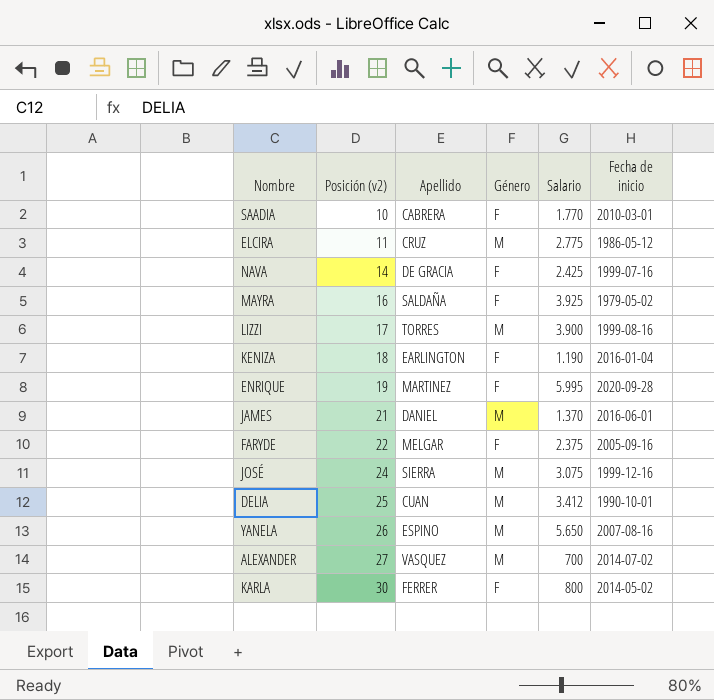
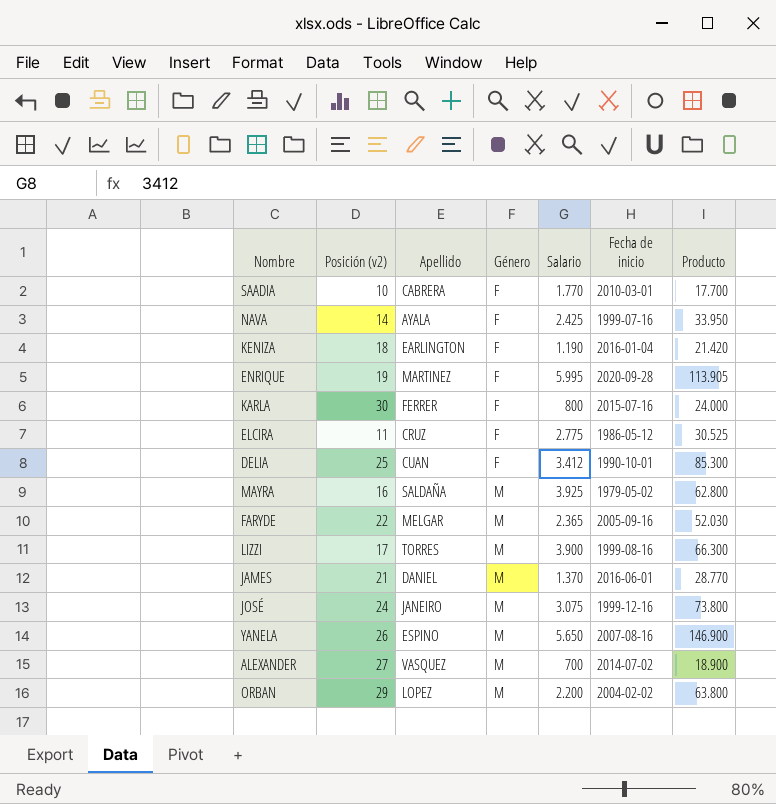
row order: Posición (v2) ascending -> Género ascending
column Producto | formula: none -> [Posición (v2)] * [Salario]
NAVA | Apellido: DE GRACIA -> AYALA
KARLA | Fecha de inicio: 2014-05-02 -> 2015-07-16
ELCIRA | Género: M -> F
DELIA | Género: M -> F
MAYRA | Género: F -> M
FARYDE | Género: F -> M
FARYDE | Salario: 2.375 -> 2.365
JOSÉ | Apellido: SIERRA -> JANEIRO
row ORBAN: none -> 29 | LOPEZ | M | 2.200 | 2004-02-02 | 63.800

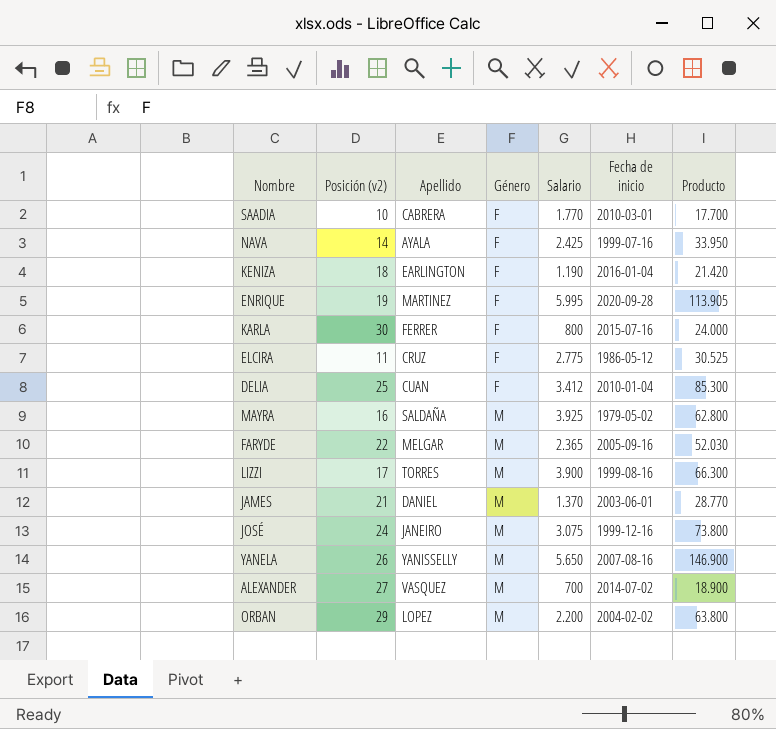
DELIA | Fecha de inicio: 1990-10-01 -> 2010-01-04
JAMES | Fecha de inicio: 2016-06-01 -> 2003-06-01
YANELA | Apellido: ESPINO -> YANISSELLY

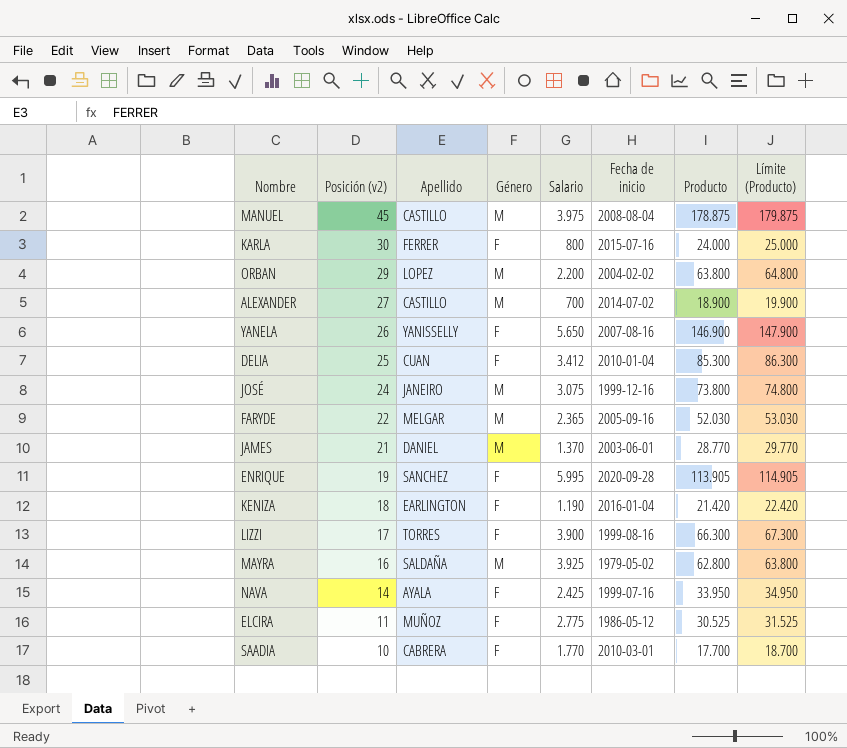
row order: Género ascending -> Posición (v2) descending
column Límite (Producto) | formula: none -> [Producto] + 1000
row MANUEL: none -> 45 | CASTILLO | M | 3.975 | 2008-08-04 | 178.875 | 179.875
ALEXANDER | Apellido: VASQUEZ -> CASTILLO
YANELA | Género: M -> F
ENRIQUE | Apellido: MARTINEZ -> SANCHEZ
LIZZI | Género: M -> F
ELCIRA | Apellido: CRUZ -> MUÑOZ

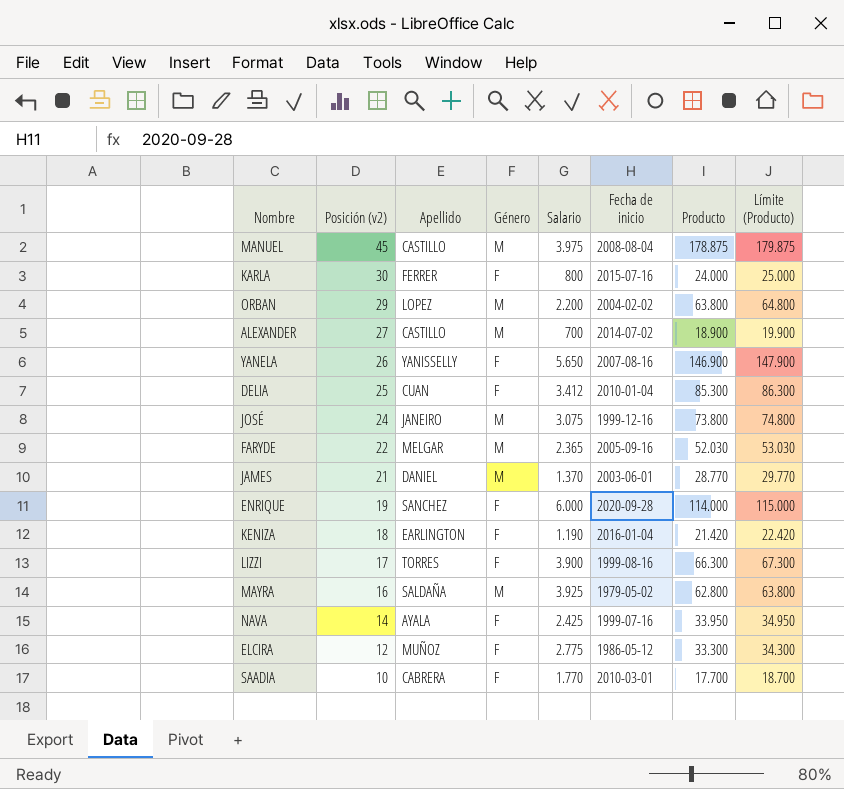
ENRIQUE | Salario: 5.995 -> 6.000
ENRIQUE | Producto: 113.905 -> 114.000
ENRIQUE | Límite (Producto): 114.905 -> 115.000
ELCIRA | Posición (v2): 11 -> 12
ELCIRA | Producto: 30.525 -> 33.300
ELCIRA | Límite (Producto): 31.525 -> 34.300

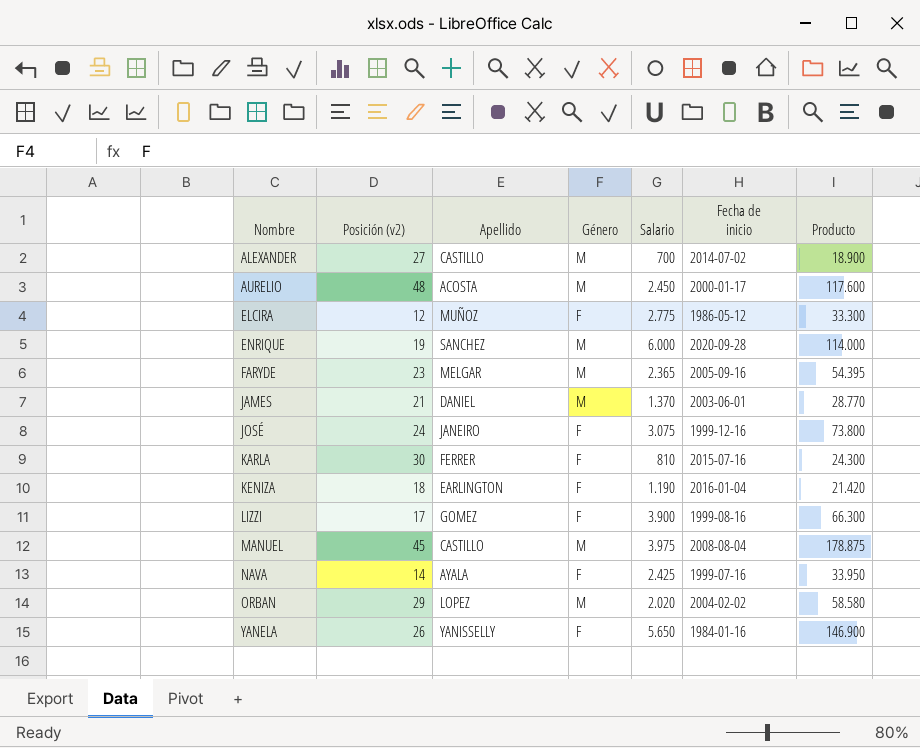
row order: Posición (v2) descending -> Nombre ascending
column Límite (Producto) | formula: [Producto] + 1000 -> none
row DELIA: 25 | CUAN | F | 3.412 | 2010-01-04 | 85.300 | 86.300 -> none
row MAYRA: 16 | SALDAÑA | M | 3.925 | 1979-05-02 | 62.800 | 63.800 -> none
row SAADIA: 10 | CABRERA | F | 1.770 | 2010-03-01 | 17.700 | 18.700 -> none
row AURELIO: none -> 48 | ACOSTA | M | 2.450 | 2000-01-17 | 117.600
ENRIQUE | Género: F -> M
FARYDE | Posición (v2): 22 -> 23
FARYDE | Producto: 52.030 -> 54.395
JOSÉ | Género: M -> F
KARLA | Salario: 800 -> 810
KARLA | Producto: 24.000 -> 24.300
LIZZI | Apellido: TORRES -> GOMEZ
ORBAN | Salario: 2.200 -> 2.020
ORBAN | Producto: 63.800 -> 58.580
YANELA | Fecha de inicio: 2007-08-16 -> 1984-01-16

